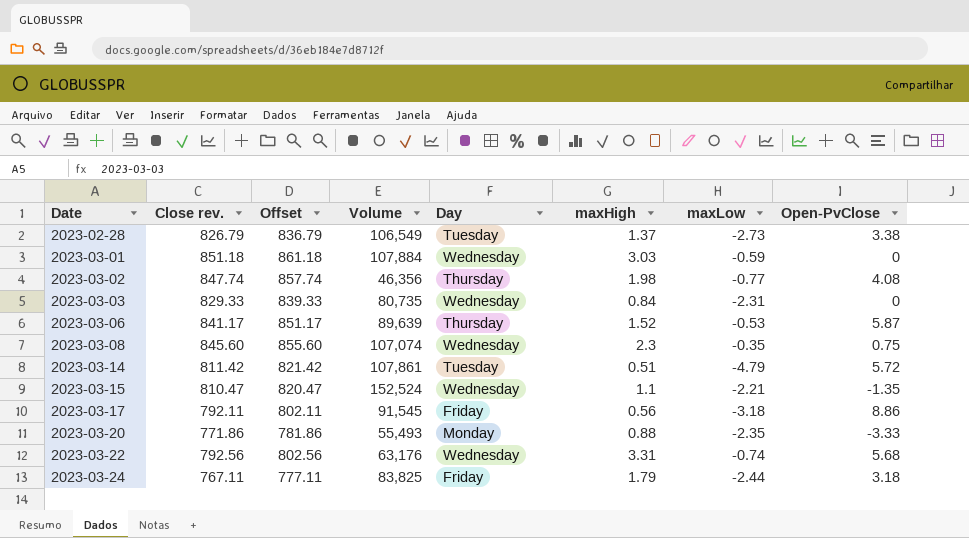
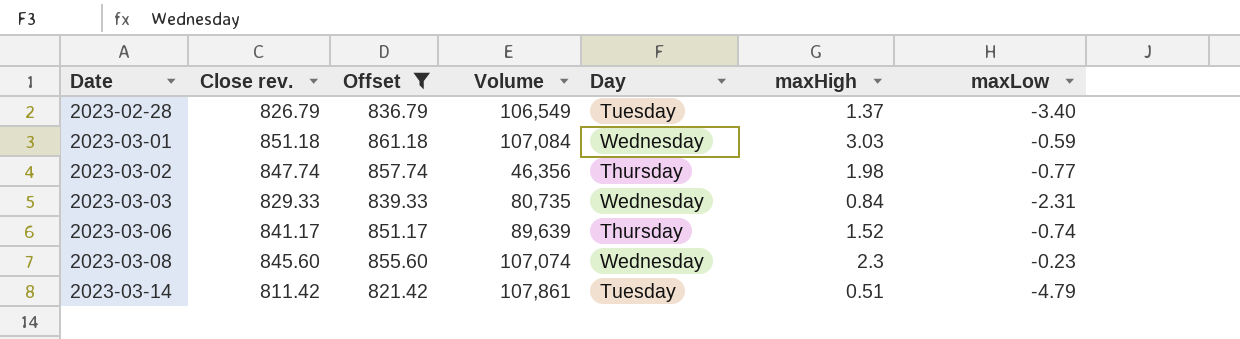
filter: none -> Offset >= 821.42
column Open-PvClose | position: 8 -> none
2023-02-28 | maxLow: -2.73 -> -3.40
2023-03-01 | Volume: 107,884 -> 107,084
2023-03-06 | maxLow: -0.53 -> -0.74
2023-03-08 | maxLow: -0.35 -> -0.23

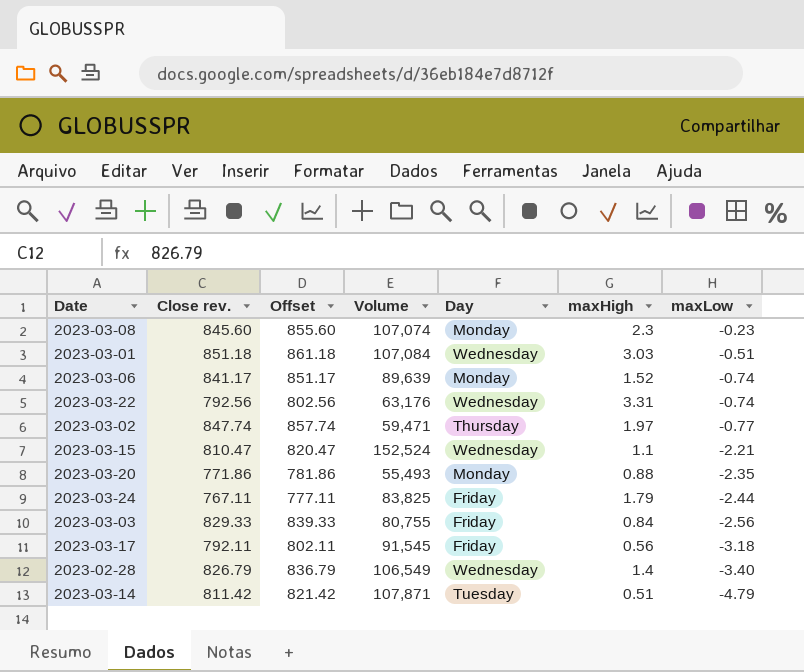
filter: Offset >= 821.42 -> none
row order: Date ascending -> maxLow descending
2023-03-08 | Day: Wednesday -> Monday
2023-03-01 | maxLow: -0.59 -> -0.51
2023-03-06 | Day: Thursday -> Monday
2023-03-02 | Volume: 46,356 -> 59,471
2023-03-02 | maxHigh: 1.98 -> 1.97
2023-03-03 | Volume: 80,735 -> 80,755
2023-03-03 | Day: Wednesday -> Friday
2023-03-03 | maxLow: -2.31 -> -2.56
2023-02-28 | Day: Tuesday -> Wednesday
2023-02-28 | maxHigh: 1.37 -> 1.4
2023-03-14 | Volume: 107,861 -> 107,871

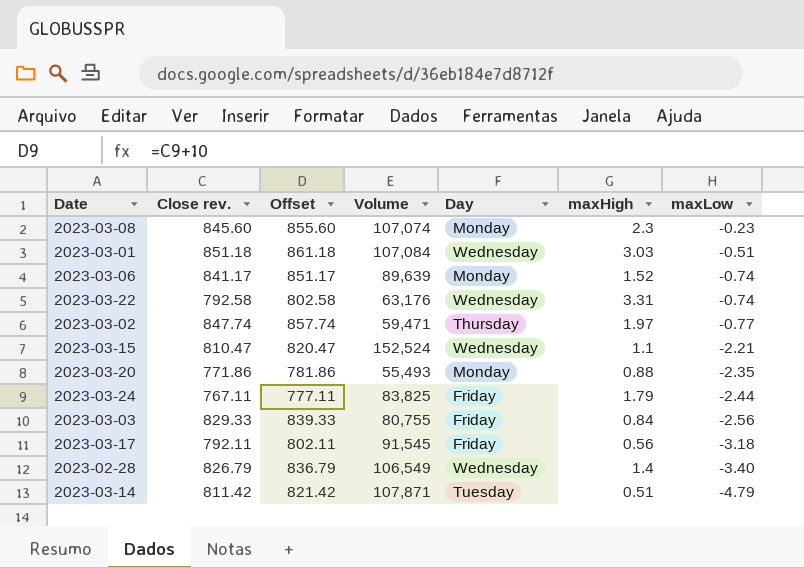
2023-03-22 | Close rev.: 792.56 -> 792.58
2023-03-22 | Offset: 802.56 -> 802.58

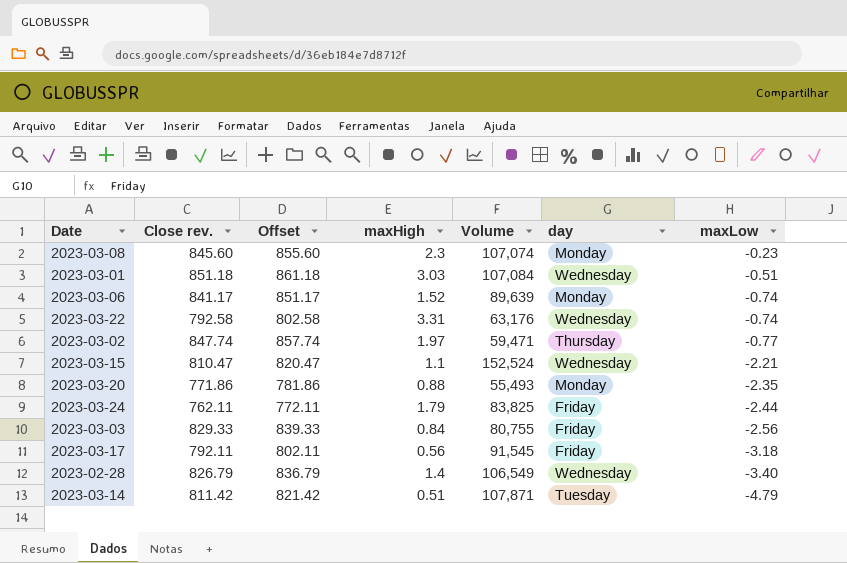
column maxHigh | position: 6 -> 4
column name: Day -> day
2023-03-24 | Close rev.: 767.11 -> 762.11
2023-03-24 | Offset: 777.11 -> 772.11

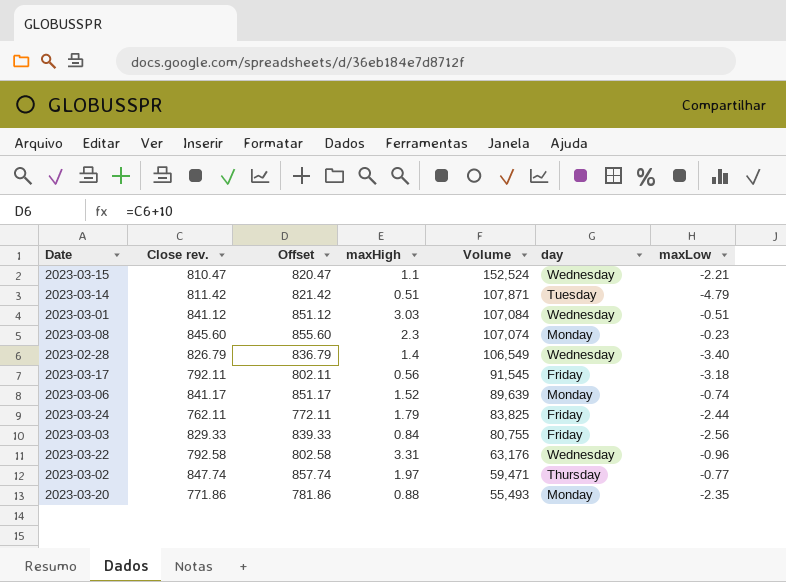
row order: maxLow descending -> Volume descending
2023-03-01 | Close rev.: 851.18 -> 841.12
2023-03-01 | Offset: 861.18 -> 851.12
2023-03-22 | maxLow: -0.74 -> -0.96

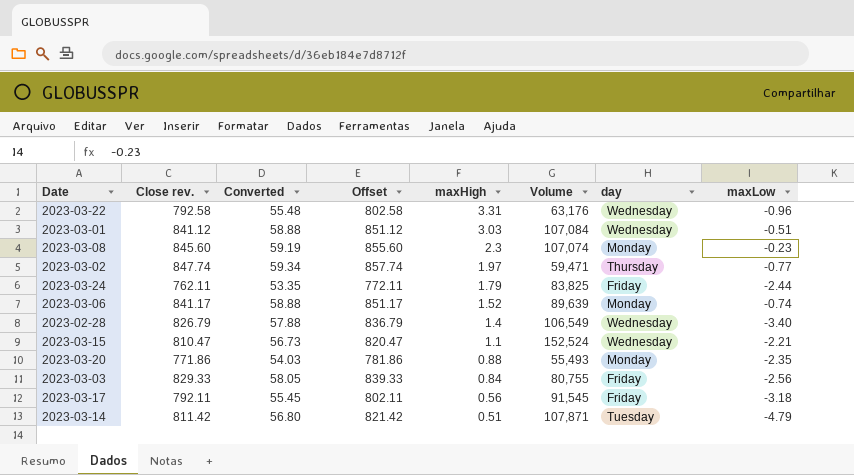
row order: Volume descending -> maxHigh descending
column Converted | formula: none -> [Close rev.] * 0.07

